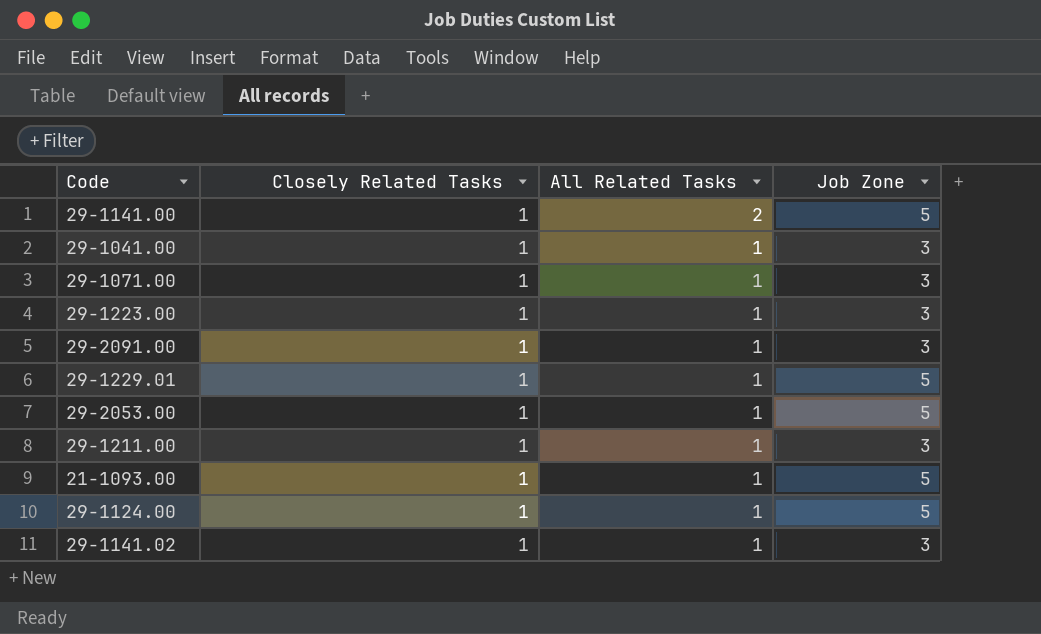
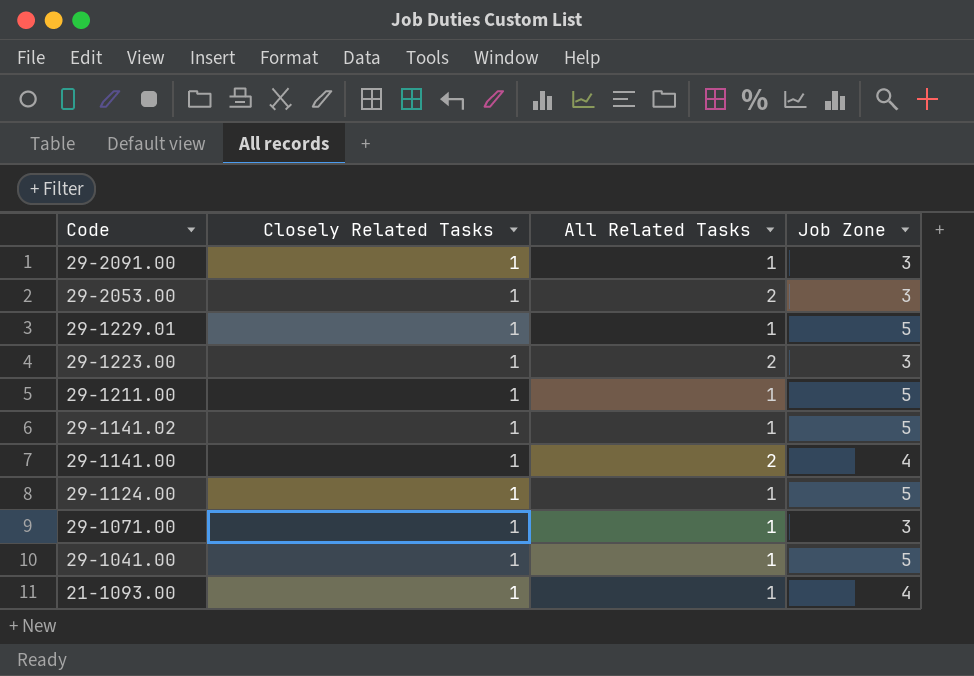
row order: All Related Tasks descending -> Code descending
29-2053.00 | All Related Tasks: 1 -> 2
29-2053.00 | Job Zone: 5 -> 3
29-1223.00 | All Related Tasks: 1 -> 2
29-1211.00 | Job Zone: 3 -> 5
29-1141.02 | Job Zone: 3 -> 5
29-1141.00 | Job Zone: 5 -> 4
29-1041.00 | Job Zone: 3 -> 5
21-1093.00 | Job Zone: 5 -> 4

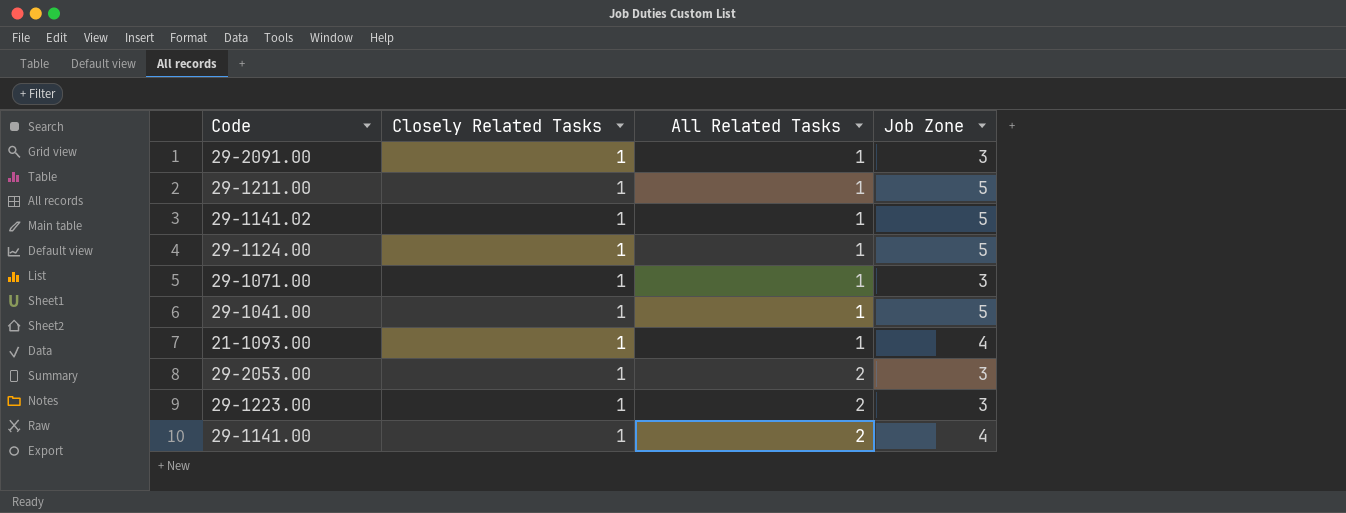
row order: Code descending -> All Related Tasks ascending
row 29-1229.01: 1 | 1 | 5 -> none

